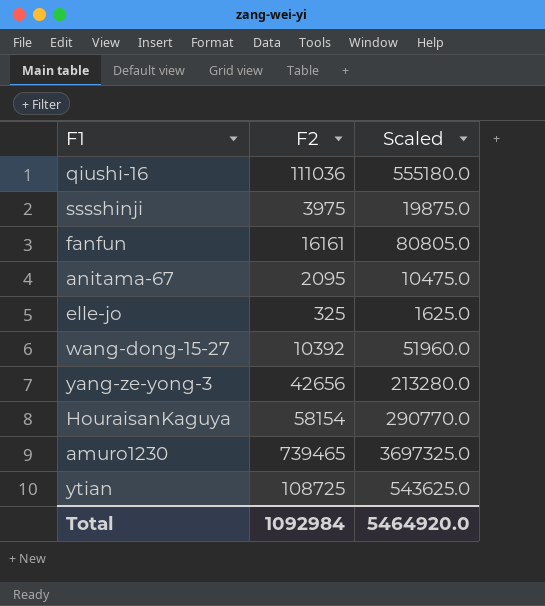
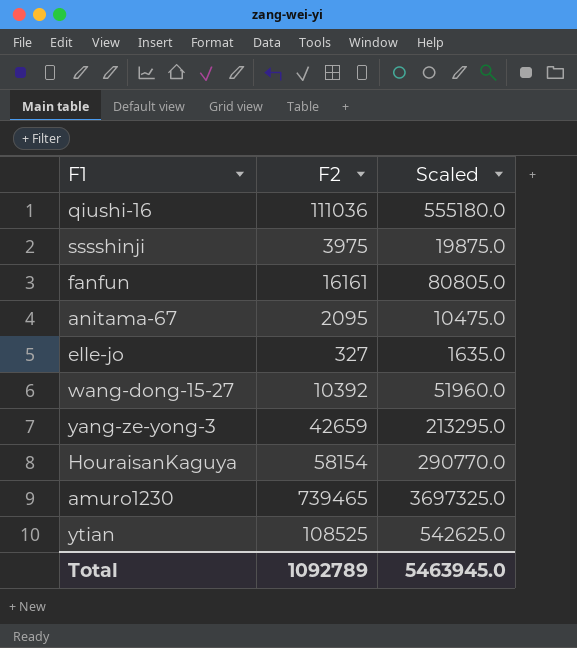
elle-jo | F2: 325 -> 327
elle-jo | Scaled: 1625.0 -> 1635.0
yang-ze-yong-3 | F2: 42656 -> 42659
yang-ze-yong-3 | Scaled: 213280.0 -> 213295.0
ytian | F2: 108725 -> 108525
ytian | Scaled: 543625.0 -> 542625.0
Total | F2: 1092984 -> 1092789
Total | Scaled: 5464920.0 -> 5463945.0

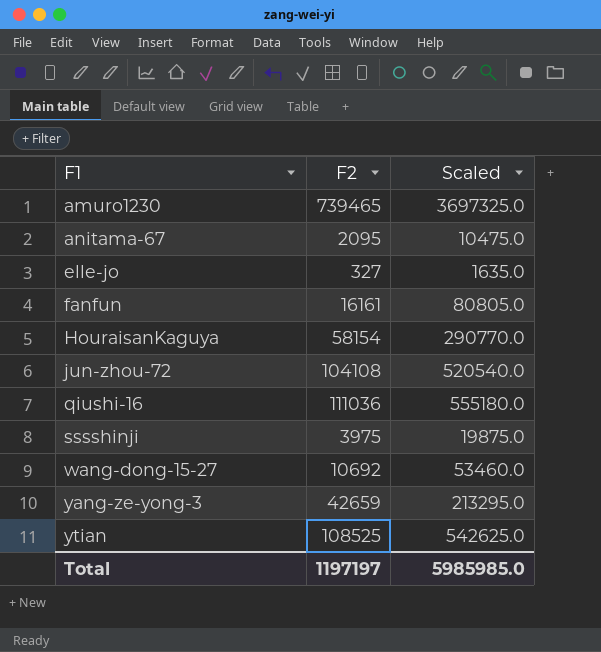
row order: none -> F1 ascending
row jun-zhou-72: none -> 104108 | 520540.0
wang-dong-15-27 | F2: 10392 -> 10692
wang-dong-15-27 | Scaled: 51960.0 -> 53460.0
Total | F2: 1092789 -> 1197197
Total | Scaled: 5463945.0 -> 5985985.0

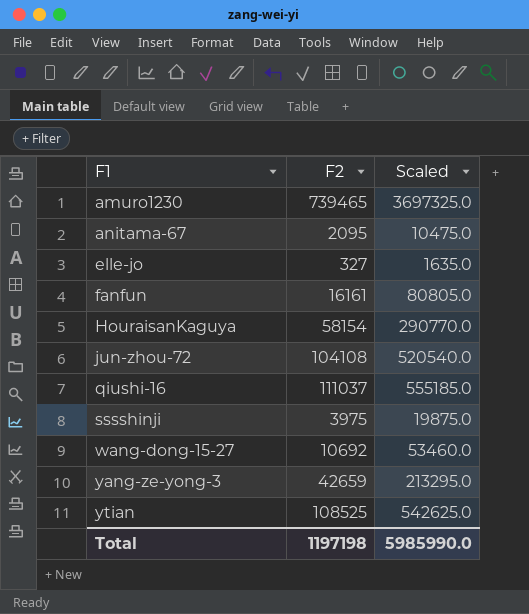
qiushi-16 | F2: 111036 -> 111037
qiushi-16 | Scaled: 555180.0 -> 555185.0
Total | F2: 1197197 -> 1197198
Total | Scaled: 5985985.0 -> 5985990.0

